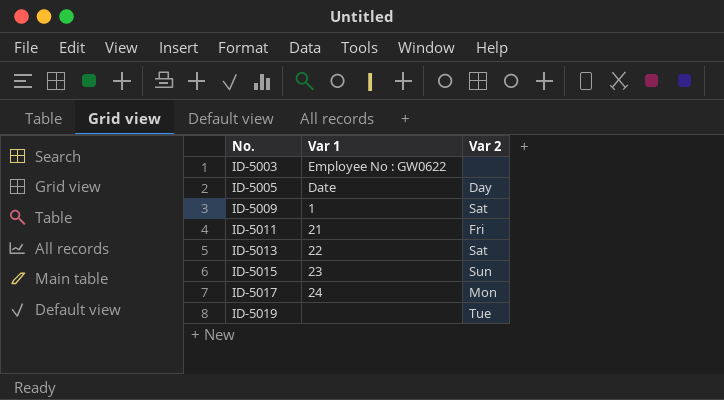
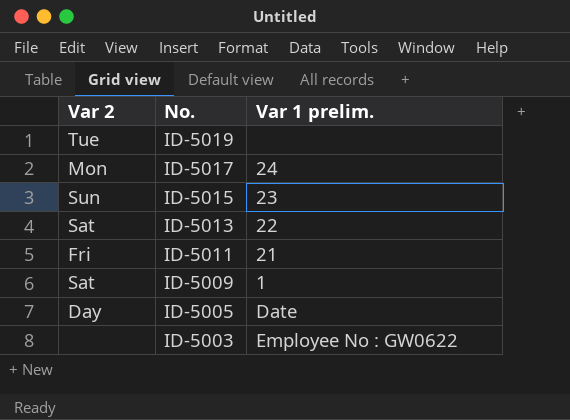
row order: No. ascending -> No. descending
column Var 2 | position: 3 -> 1
column name: Var 1 -> Var 1 prelim.

